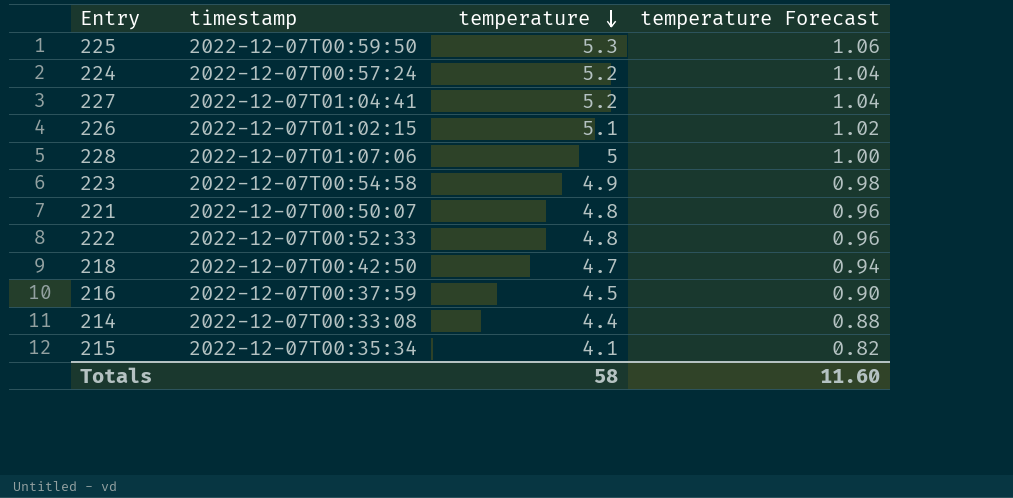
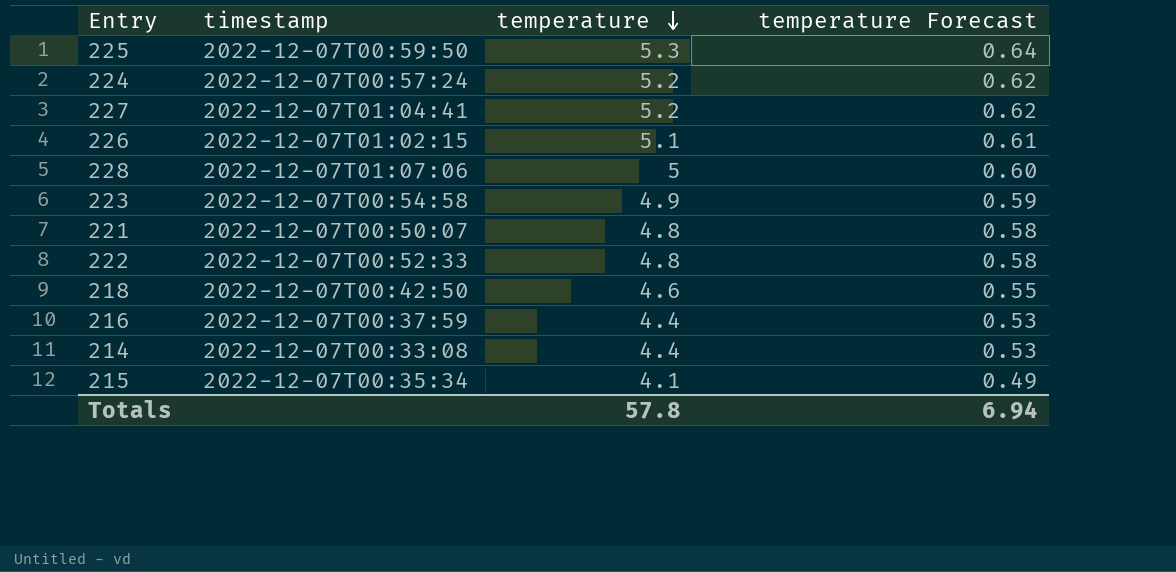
column temperature Forecast | formula: [temperature] * 0.2 -> [temperature] * 0.12
218 | temperature: 4.7 -> 4.6
216 | temperature: 4.5 -> 4.4
Totals | temperature: 58 -> 57.8
Totals | temperature Forecast: 11.60 -> 6.94

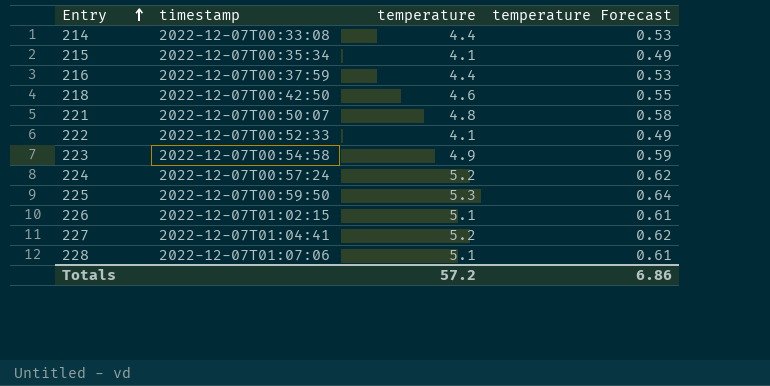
row order: temperature descending -> Entry ascending
222 | temperature: 4.8 -> 4.1
222 | temperature Forecast: 0.58 -> 0.49
228 | temperature: 5 -> 5.1
228 | temperature Forecast: 0.60 -> 0.61
Totals | temperature: 57.8 -> 57.2
Totals | temperature Forecast: 6.94 -> 6.86

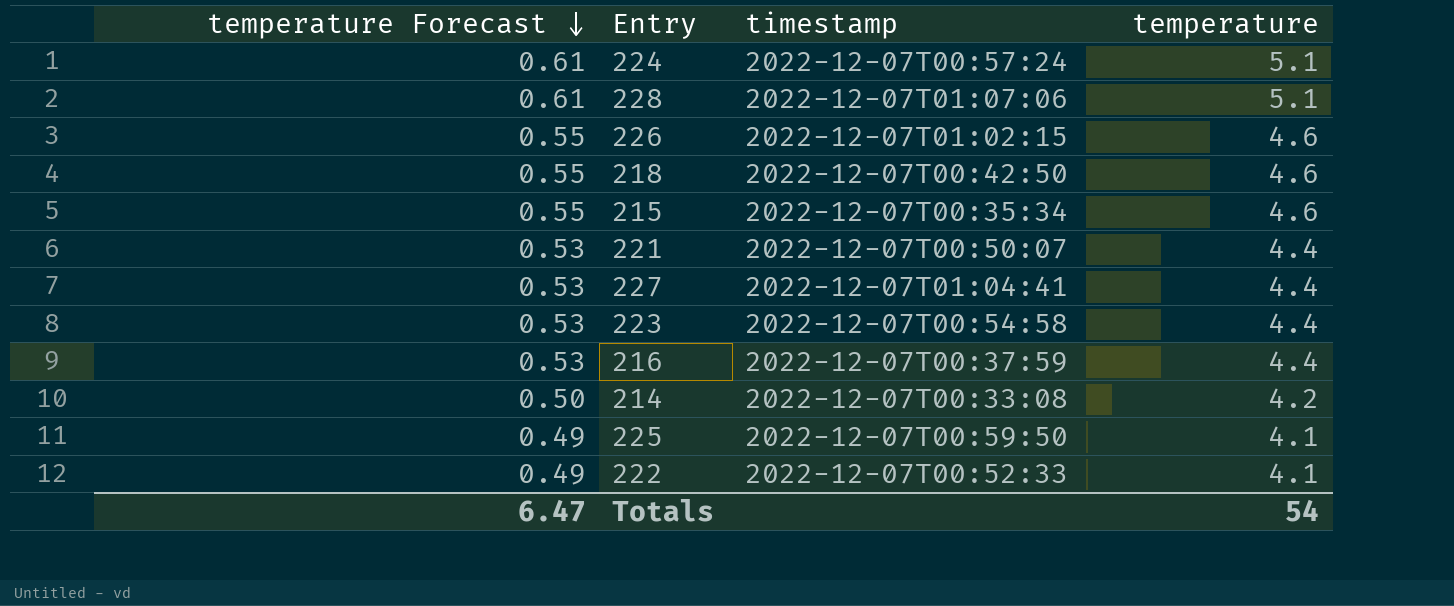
row order: Entry ascending -> temperature Forecast descending
column temperature Forecast | position: 4 -> 1
224 | temperature Forecast: 0.62 -> 0.61
224 | temperature: 5.2 -> 5.1
226 | temperature Forecast: 0.61 -> 0.55
226 | temperature: 5.1 -> 4.6
215 | temperature Forecast: 0.49 -> 0.55
215 | temperature: 4.1 -> 4.6
221 | temperature Forecast: 0.58 -> 0.53
221 | temperature: 4.8 -> 4.4
227 | temperature Forecast: 0.62 -> 0.53
227 | temperature: 5.2 -> 4.4
223 | temperature Forecast: 0.59 -> 0.53
223 | temperature: 4.9 -> 4.4
214 | temperature Forecast: 0.53 -> 0.50
214 | temperature: 4.4 -> 4.2
225 | temperature Forecast: 0.64 -> 0.49
225 | temperature: 5.3 -> 4.1
Totals | temperature Forecast: 6.86 -> 6.47
Totals | temperature: 57.2 -> 54

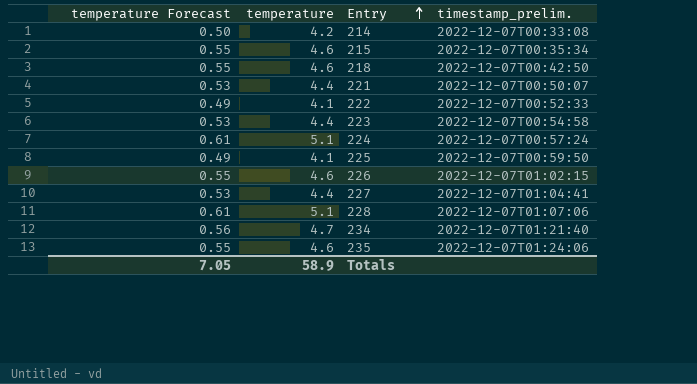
row order: temperature Forecast descending -> Entry ascending
column temperature | position: 4 -> 2
column name: timestamp -> timestamp_prelim.
row 216: 0.53 | 2022-12-07T00:37:59 | 4.4 -> none
row 234: none -> 0.56 | 4.7 | 2022-12-07T01:21:40
row 235: none -> 0.55 | 4.6 | 2022-12-07T01:24:06
Totals | temperature Forecast: 6.47 -> 7.05
Totals | temperature: 54 -> 58.9

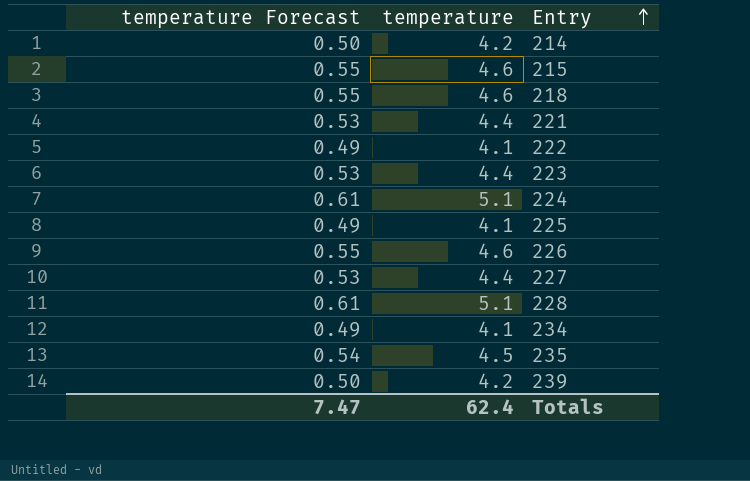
column timestamp_prelim. | position: 4 -> none
234 | temperature Forecast: 0.56 -> 0.49
234 | temperature: 4.7 -> 4.1
235 | temperature Forecast: 0.55 -> 0.54
235 | temperature: 4.6 -> 4.5
row 239: none -> 0.50 | 4.2
Totals | temperature Forecast: 7.05 -> 7.47
Totals | temperature: 58.9 -> 62.4

